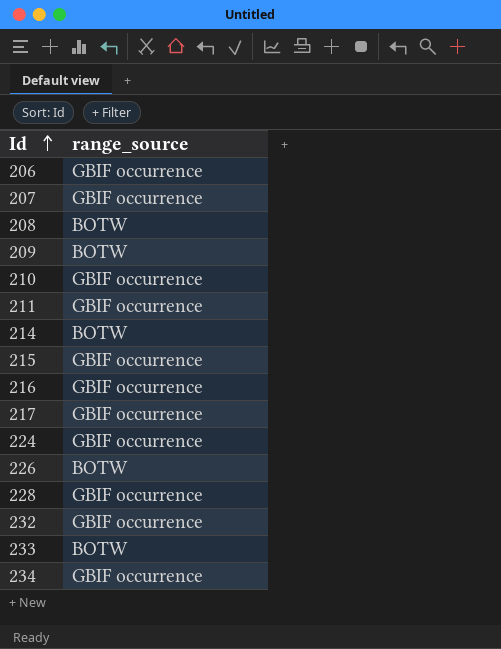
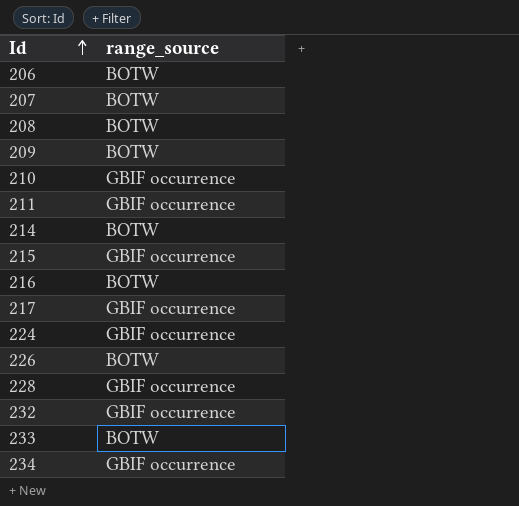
206 | range_source: GBIF occurrence -> BOTW
207 | range_source: GBIF occurrence -> BOTW
216 | range_source: GBIF occurrence -> BOTW

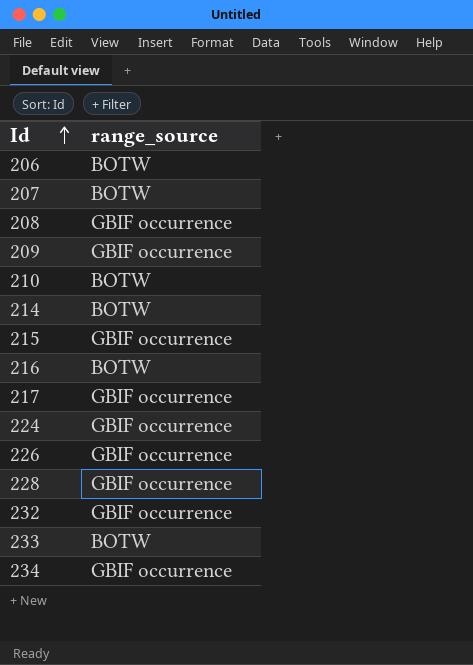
row 211: GBIF occurrence -> none
208 | range_source: BOTW -> GBIF occurrence
209 | range_source: BOTW -> GBIF occurrence
210 | range_source: GBIF occurrence -> BOTW
226 | range_source: BOTW -> GBIF occurrence

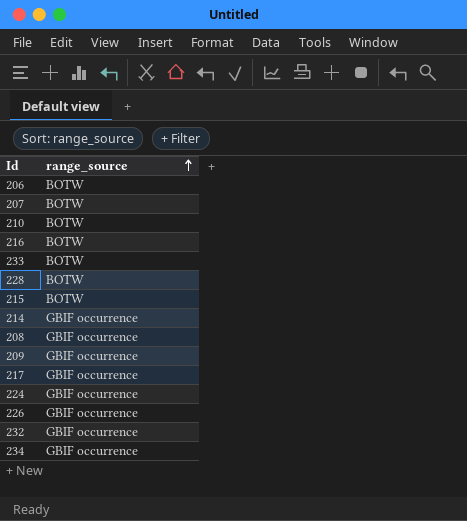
row order: Id ascending -> range_source ascending
228 | range_source: GBIF occurrence -> BOTW
215 | range_source: GBIF occurrence -> BOTW
214 | range_source: BOTW -> GBIF occurrence

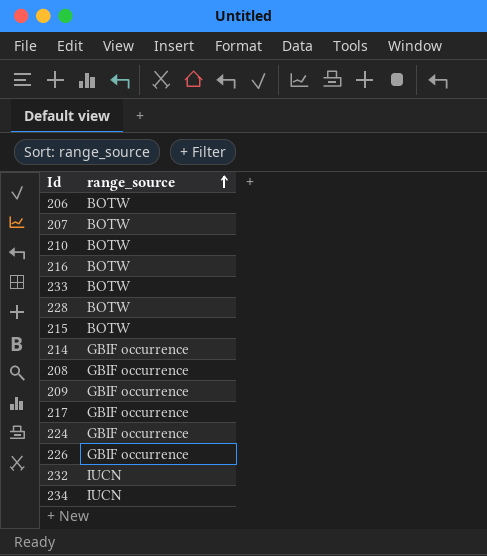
232 | range_source: GBIF occurrence -> IUCN
234 | range_source: GBIF occurrence -> IUCN

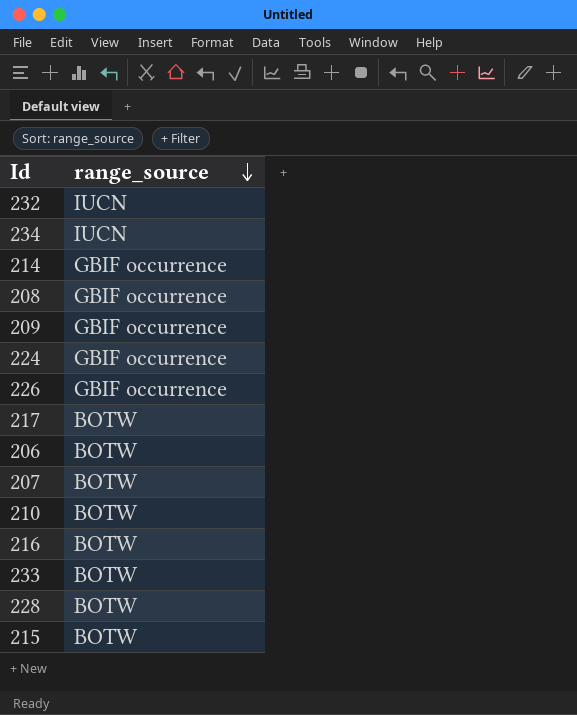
row order: range_source ascending -> range_source descending
217 | range_source: GBIF occurrence -> BOTW

